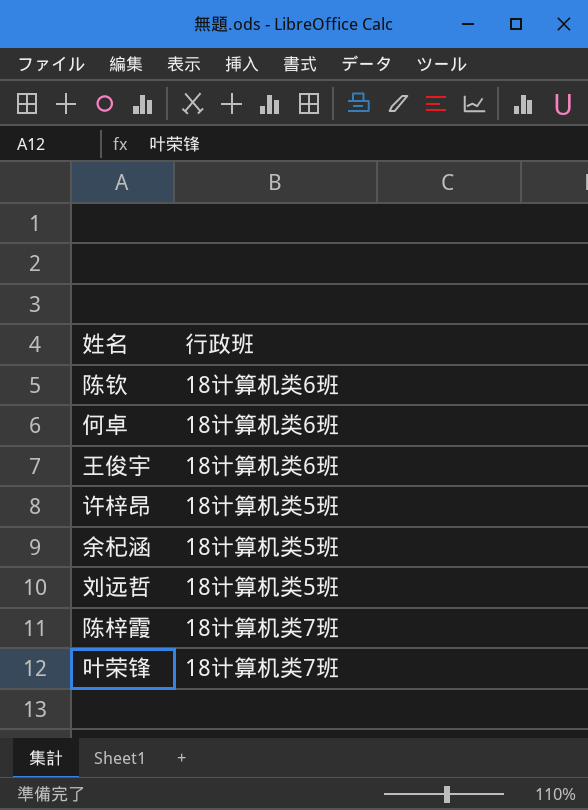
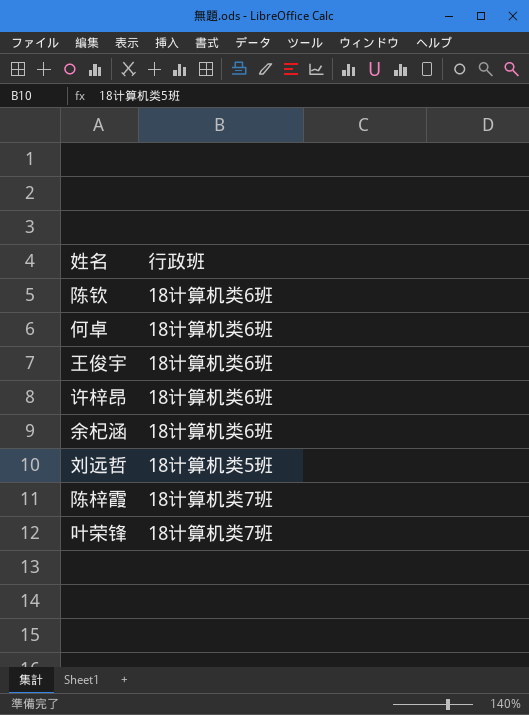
许梓昂 | 行政班: 18计算机类5班 -> 18计算机类6班
余杞涵 | 行政班: 18计算机类5班 -> 18计算机类6班

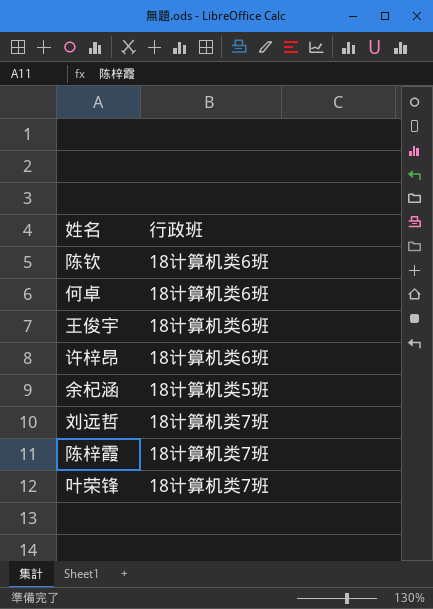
余杞涵 | 行政班: 18计算机类6班 -> 18计算机类5班
刘远哲 | 行政班: 18计算机类5班 -> 18计算机类7班

